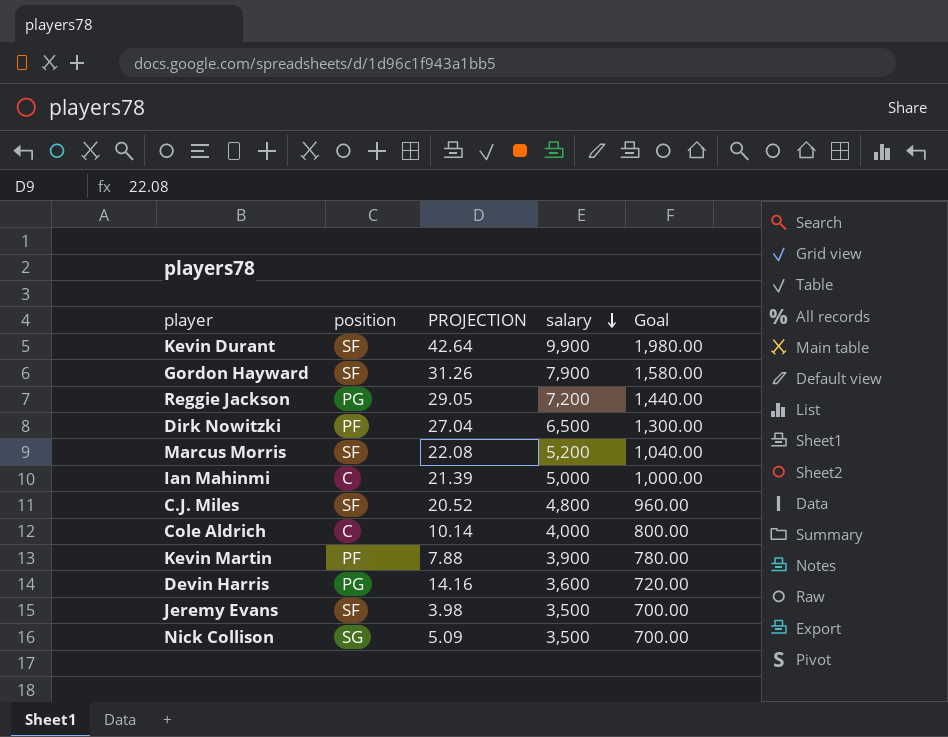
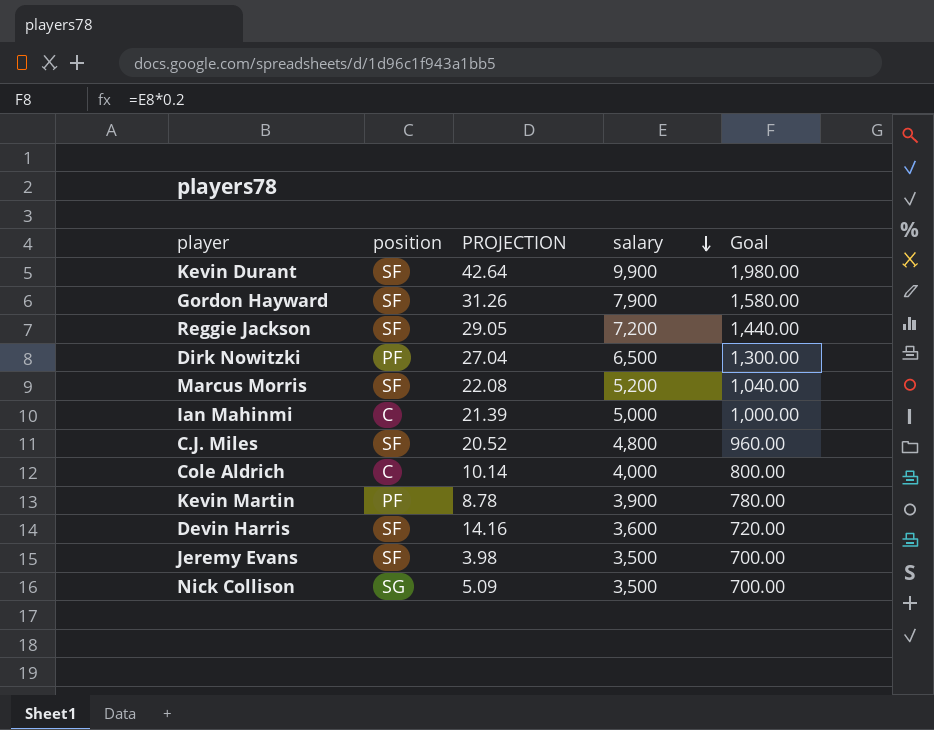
Reggie Jackson | position: PG -> SF
Kevin Martin | PROJECTION: 7.88 -> 8.78
Devin Harris | position: PG -> SF

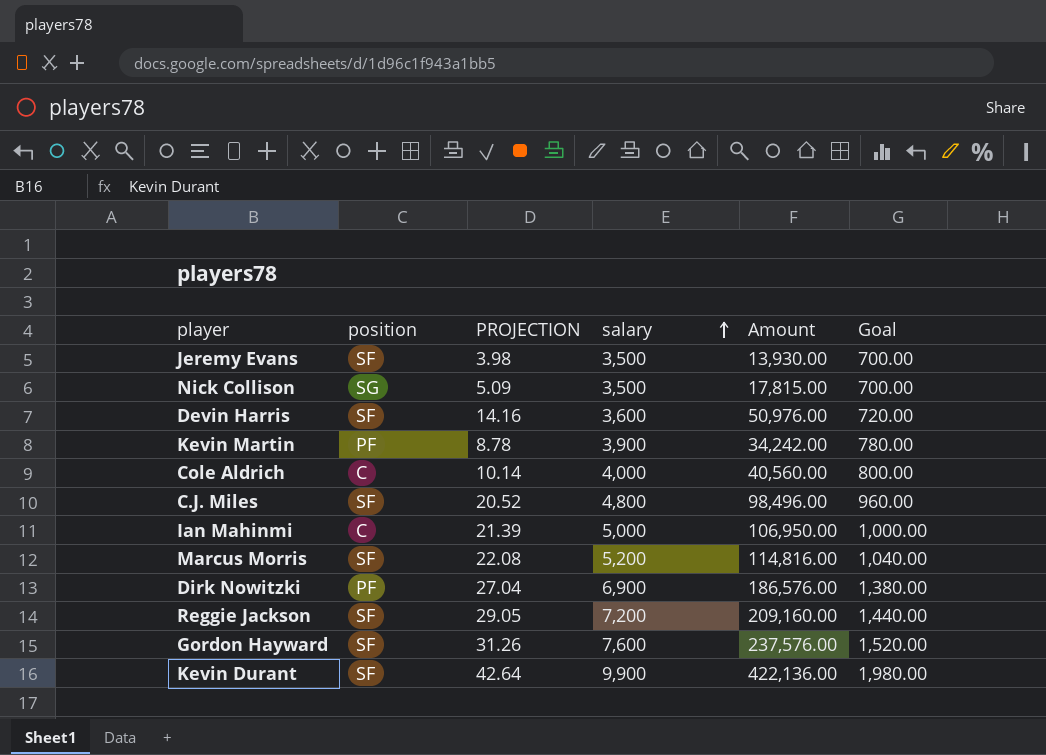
row order: salary descending -> salary ascending
column Amount | formula: none -> [PROJECTION] * [salary]
Dirk Nowitzki | salary: 6,500 -> 6,900
Dirk Nowitzki | Goal: 1,300.00 -> 1,380.00
Gordon Hayward | salary: 7,900 -> 7,600
Gordon Hayward | Goal: 1,580.00 -> 1,520.00

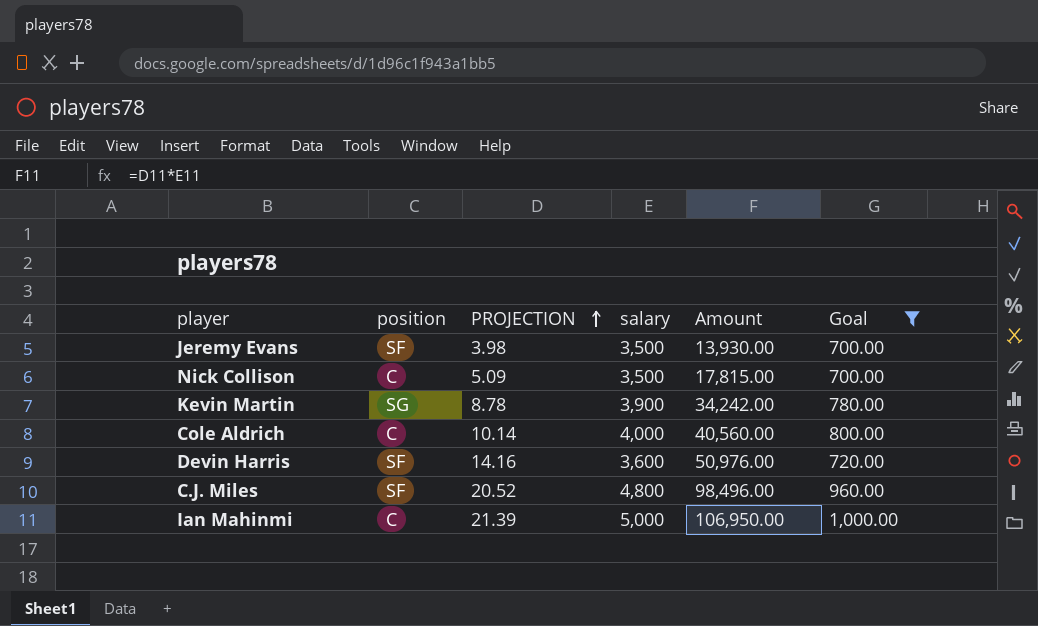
filter: none -> Goal <= 1,000.00
row order: salary ascending -> PROJECTION ascending
Nick Collison | position: SG -> C
Kevin Martin | position: PF -> SG

